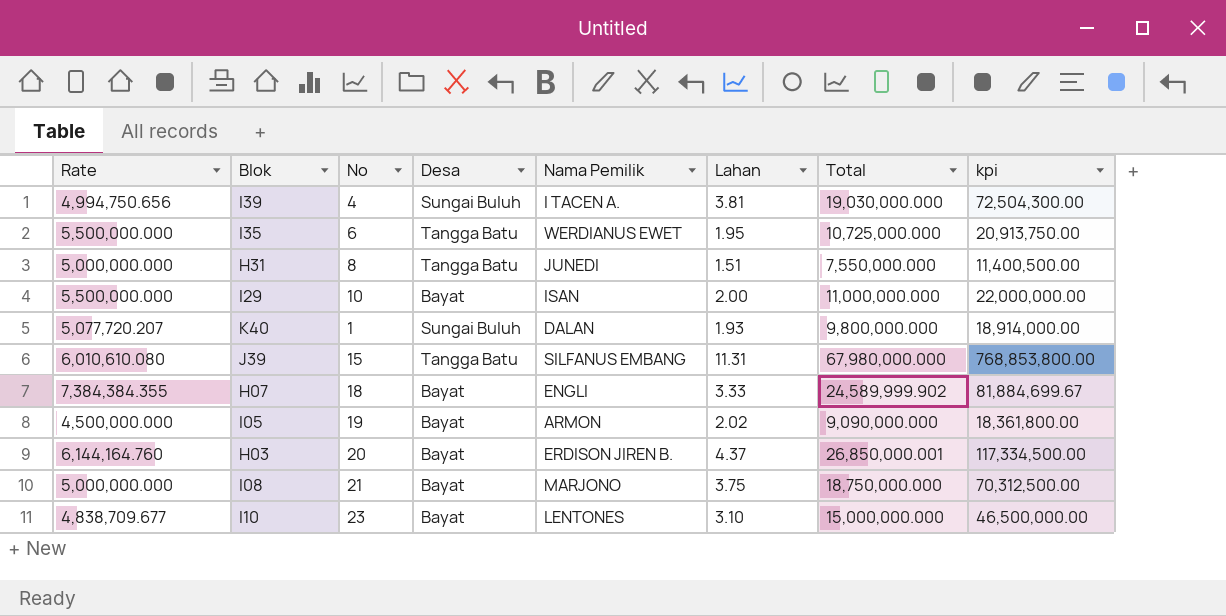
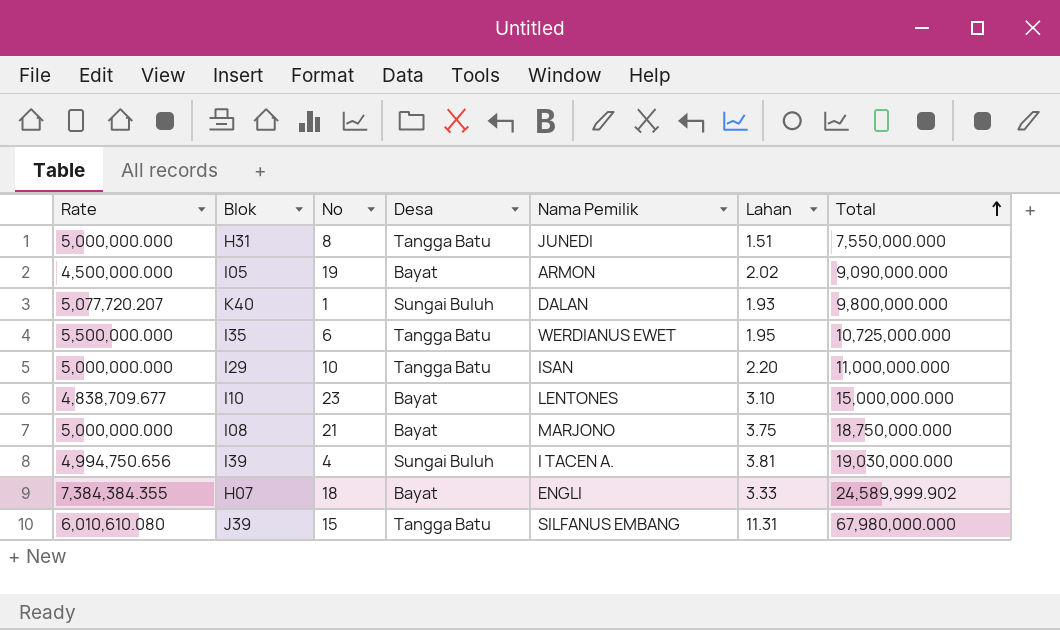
row order: none -> Total ascending
column kpi | formula: [Lahan] * [Total] -> none
row H03: 6,144,164.760 | 20 | Bayat | ERDISON JIREN B. | 4.37 | 26,850,000.001 | 117,334,500.00 -> none
I29 | Rate: 5,500,000.000 -> 5,000,000.000
I29 | Desa: Bayat -> Tangga Batu
I29 | Lahan: 2.00 -> 2.20

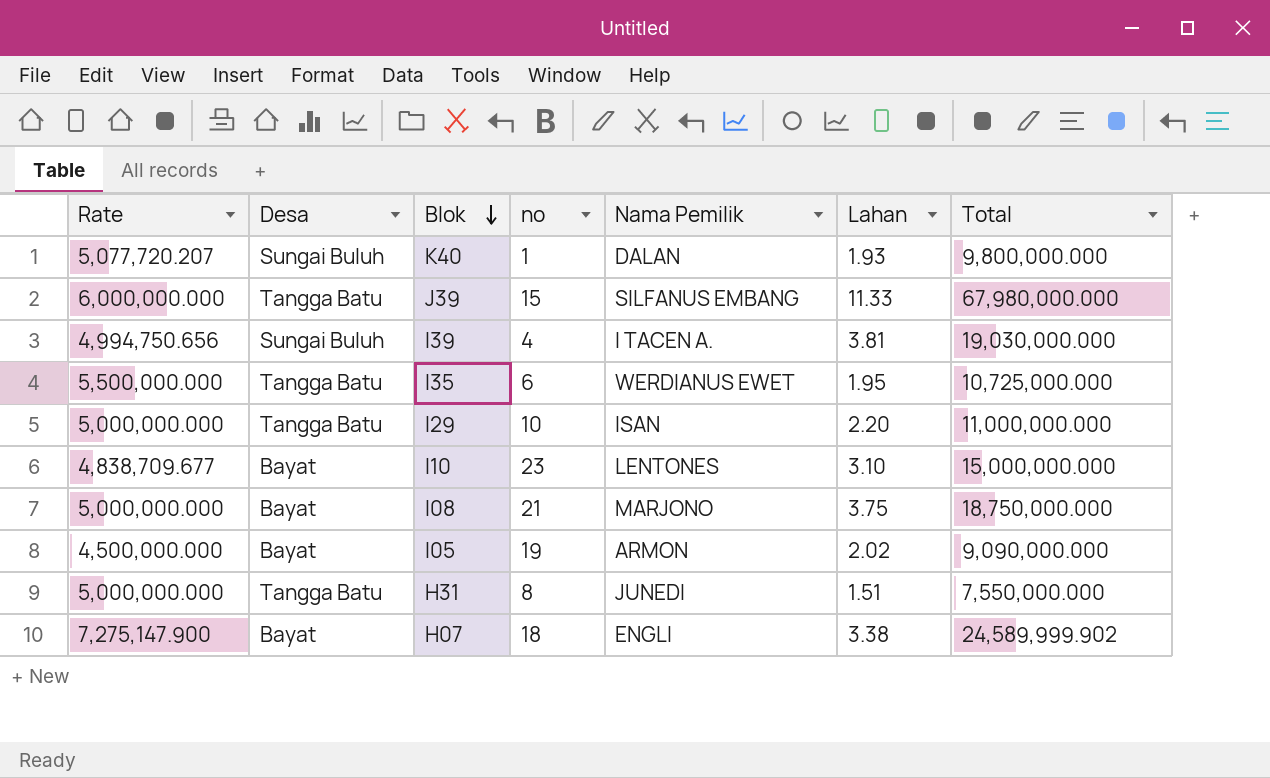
row order: Total ascending -> Blok descending
column Desa | position: 4 -> 2
column name: No -> no
J39 | Rate: 6,010,610.080 -> 6,000,000.000
J39 | Lahan: 11.31 -> 11.33
H07 | Rate: 7,384,384.355 -> 7,275,147.900
H07 | Lahan: 3.33 -> 3.38

